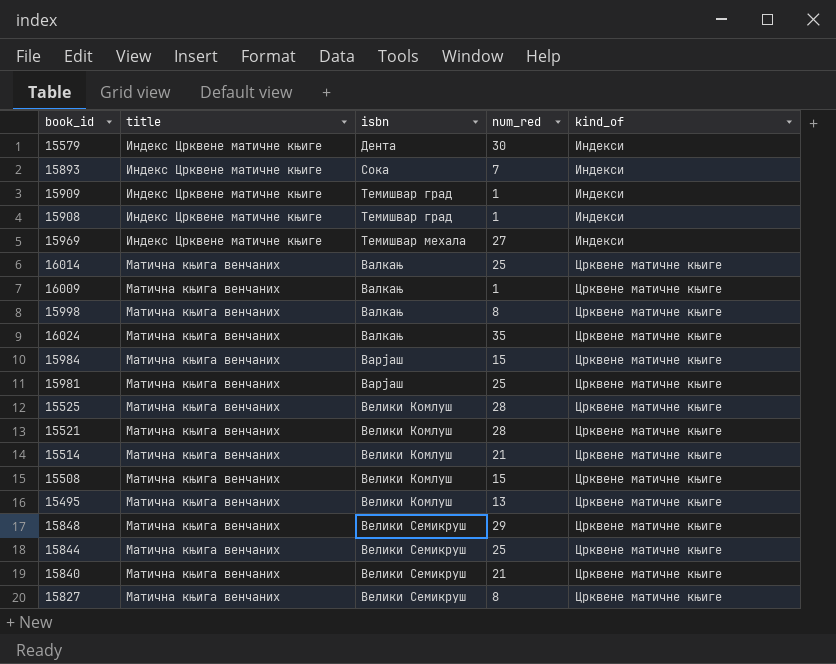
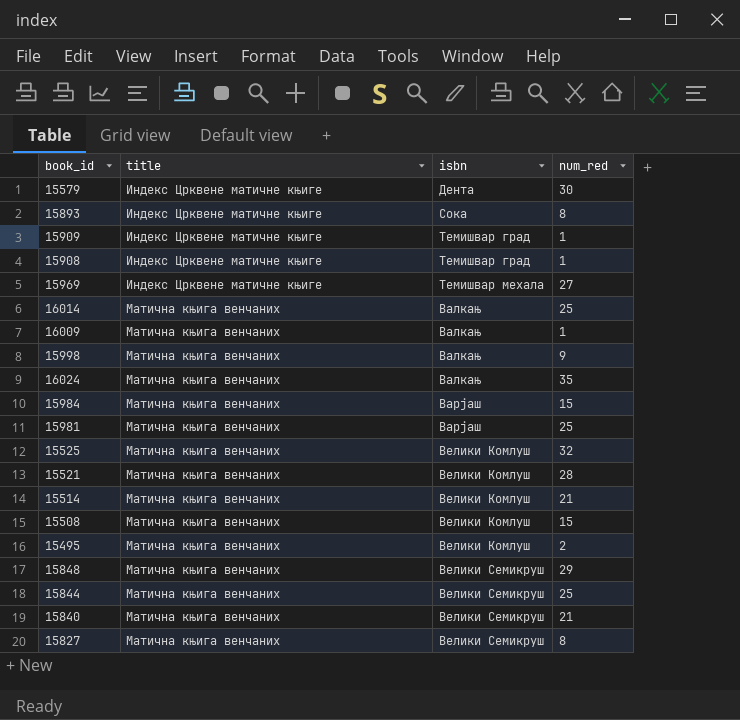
column kind_of | position: 5 -> none
15893 | num_red: 7 -> 8
15998 | num_red: 8 -> 9
15525 | num_red: 28 -> 32
15495 | num_red: 13 -> 2

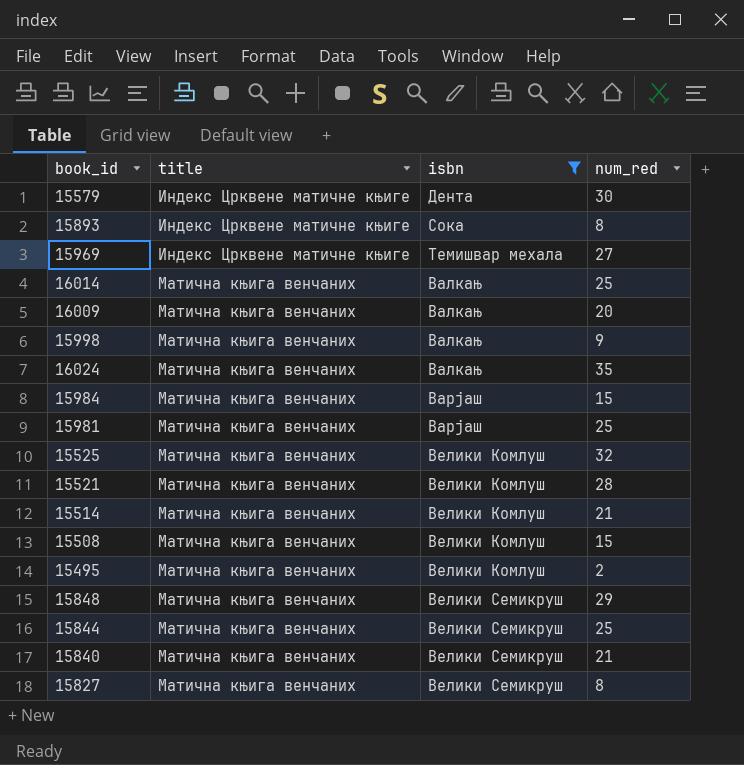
filter: none -> isbn != Темишвар град
16009 | num_red: 1 -> 20

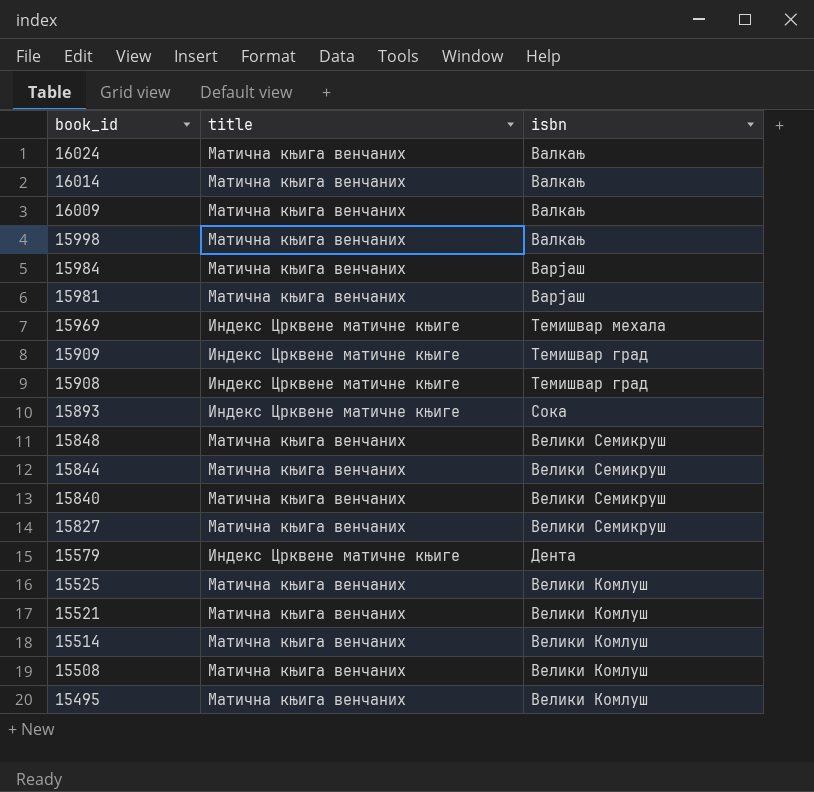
filter: isbn != Темишвар град -> none
row order: title ascending -> book_id descending
column num_red | position: 4 -> none

